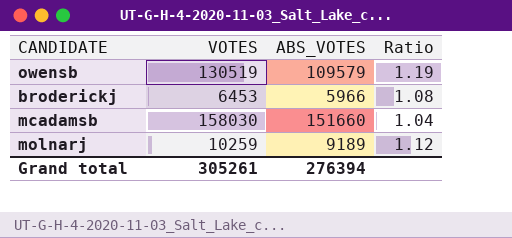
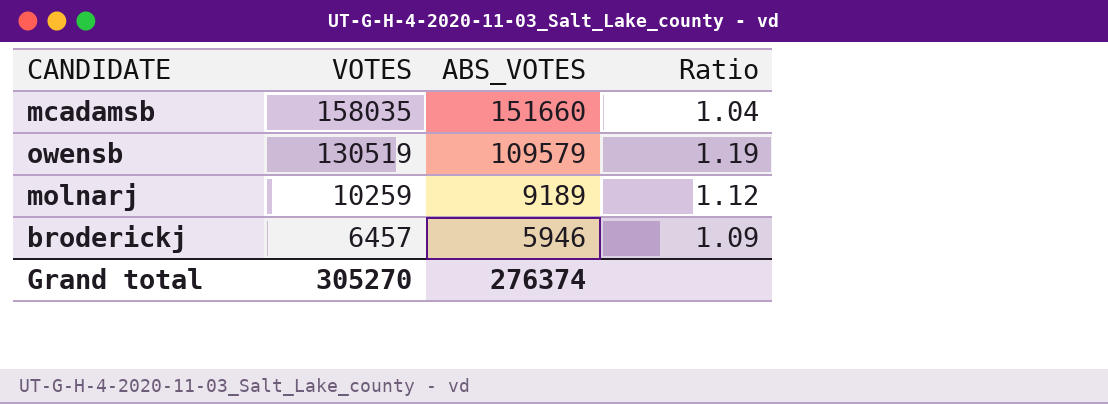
row order: none -> VOTES descending
mcadamsb | VOTES: 158030 -> 158035
broderickj | VOTES: 6453 -> 6457
broderickj | ABS_VOTES: 5966 -> 5946
broderickj | Ratio: 1.08 -> 1.09
Grand total | VOTES: 305261 -> 305270
Grand total | ABS_VOTES: 276394 -> 276374

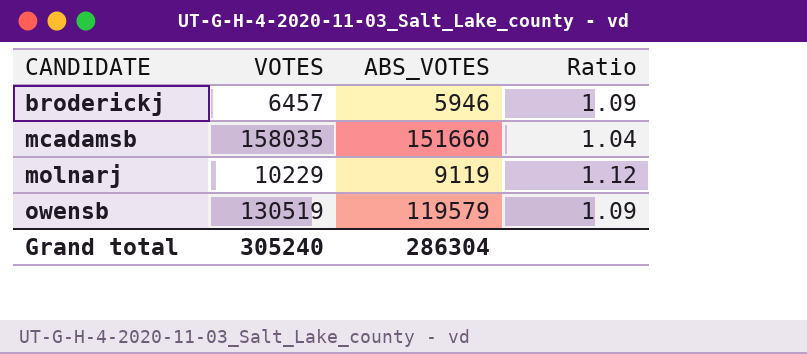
row order: VOTES descending -> CANDIDATE ascending
molnarj | VOTES: 10259 -> 10229
molnarj | ABS_VOTES: 9189 -> 9119
owensb | ABS_VOTES: 109579 -> 119579
owensb | Ratio: 1.19 -> 1.09
Grand total | VOTES: 305270 -> 305240
Grand total | ABS_VOTES: 276374 -> 286304

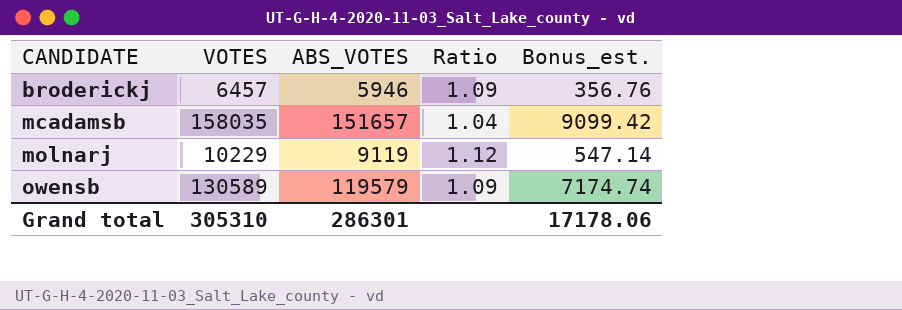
column Bonus_est. | formula: none -> [ABS_VOTES] * 0.06
mcadamsb | ABS_VOTES: 151660 -> 151657
owensb | VOTES: 130519 -> 130589
Grand total | VOTES: 305240 -> 305310
Grand total | ABS_VOTES: 286304 -> 286301

